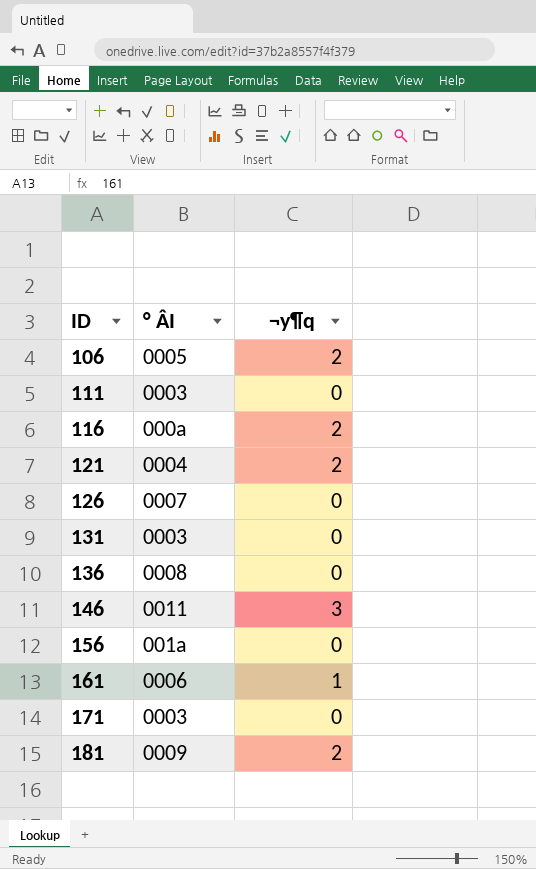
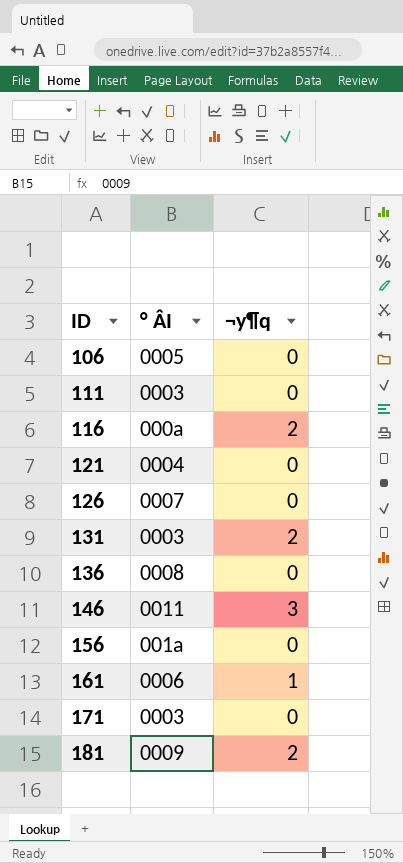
106 | ¬y¶q: 2 -> 0
121 | ¬y¶q: 2 -> 0
131 | ¬y¶q: 0 -> 2

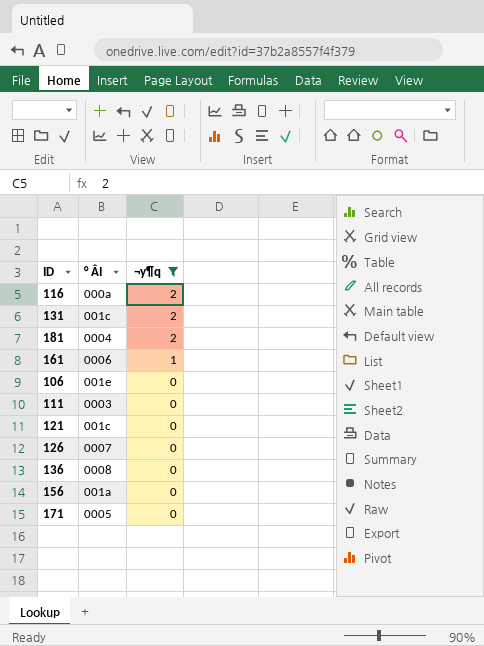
filter: none -> ¬y¶q != 3
row order: ID ascending -> ¬y¶q descending
131 | ° ÂI: 0003 -> 001c
181 | ° ÂI: 0009 -> 0004
106 | ° ÂI: 0005 -> 001e
121 | ° ÂI: 0004 -> 001c
171 | ° ÂI: 0003 -> 0005

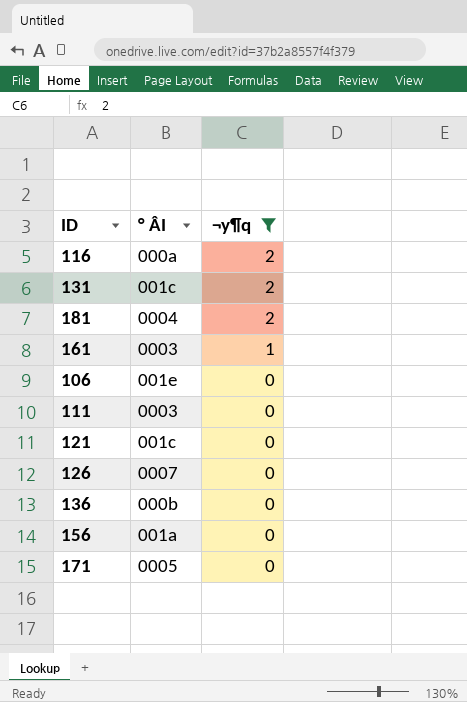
161 | ° ÂI: 0006 -> 0003
136 | ° ÂI: 0008 -> 000b

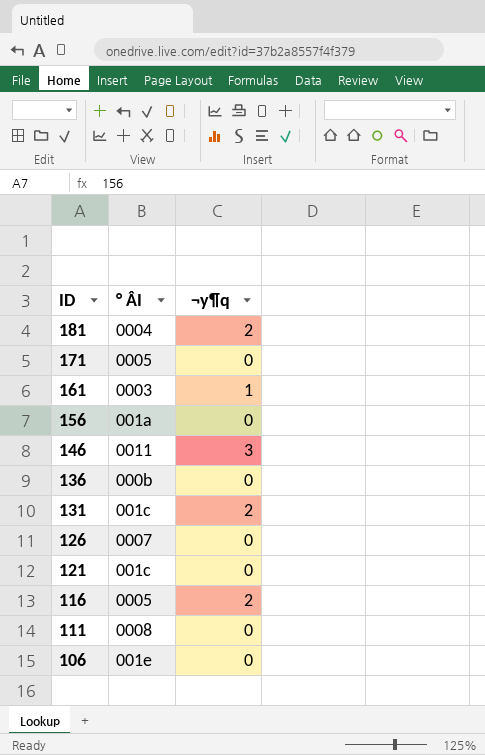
filter: ¬y¶q != 3 -> none
row order: ¬y¶q descending -> ID descending
116 | ° ÂI: 000a -> 0005
111 | ° ÂI: 0003 -> 0008

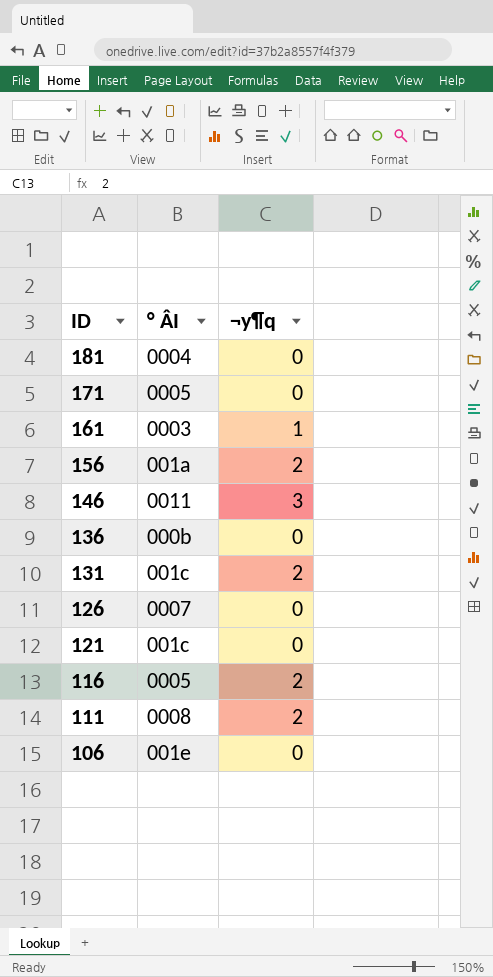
181 | ¬y¶q: 2 -> 0
156 | ¬y¶q: 0 -> 2
111 | ¬y¶q: 0 -> 2

